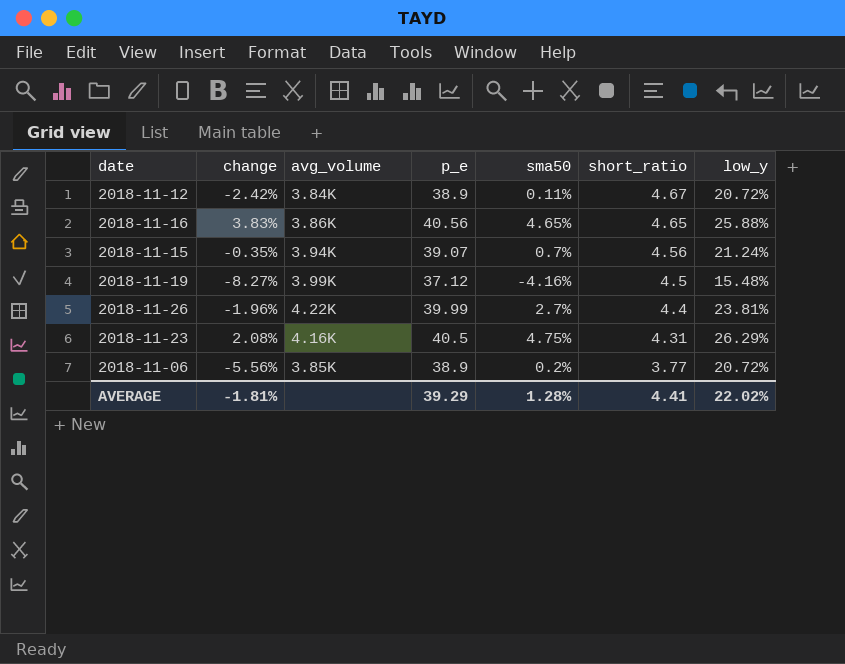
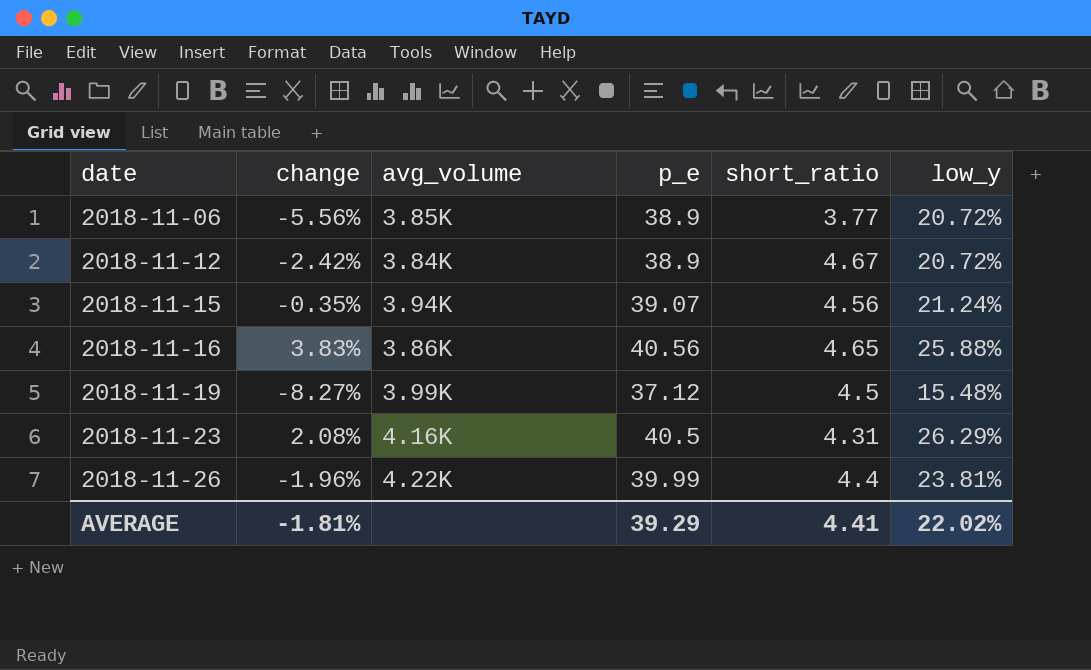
row order: short_ratio descending -> date ascending
column sma50 | position: 5 -> none

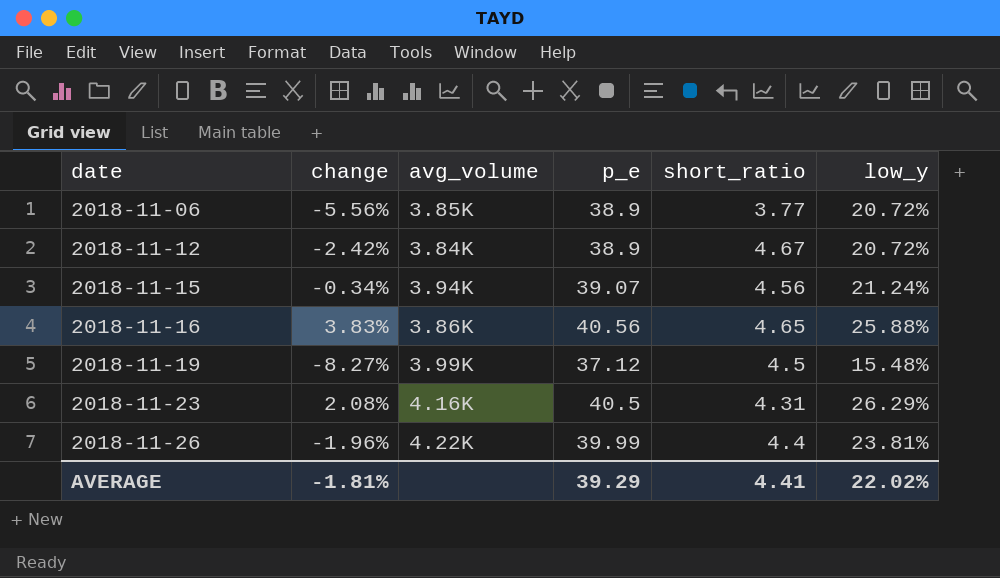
2018-11-15 | change: -0.35% -> -0.34%

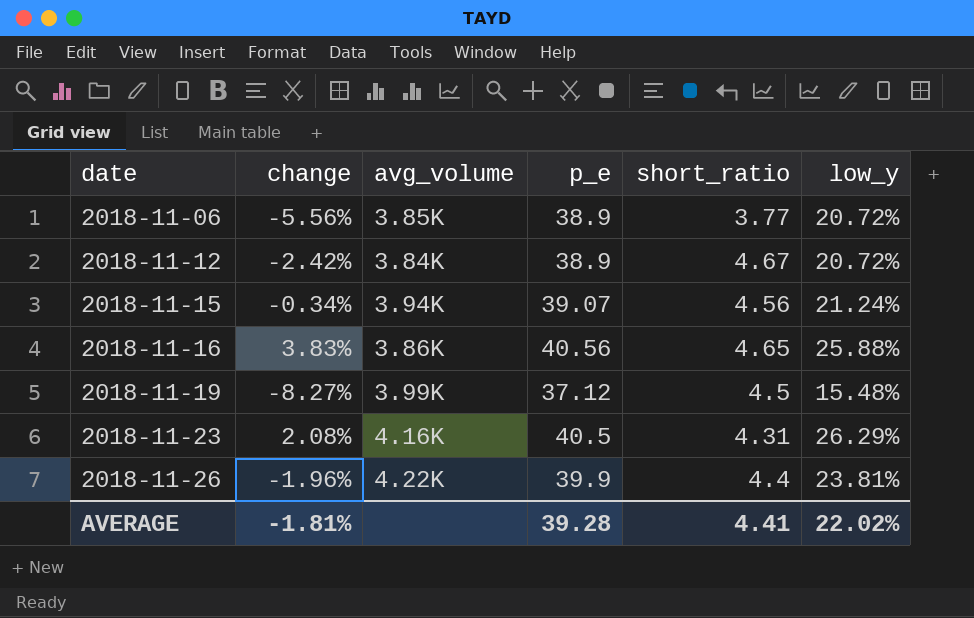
2018-11-26 | p_e: 39.99 -> 39.9
AVERAGE | p_e: 39.29 -> 39.28

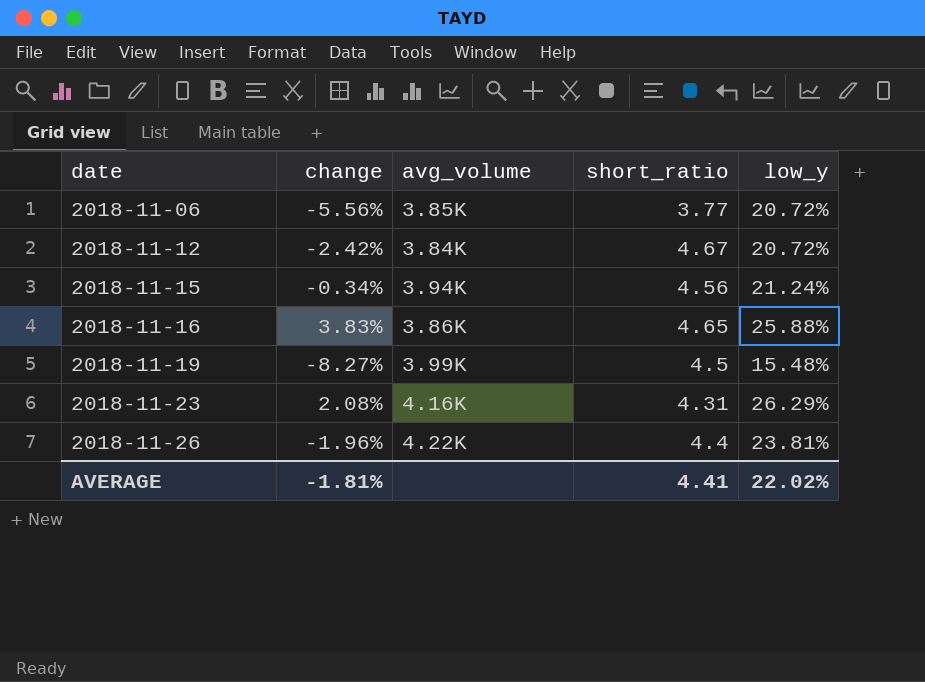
column p_e | position: 4 -> none

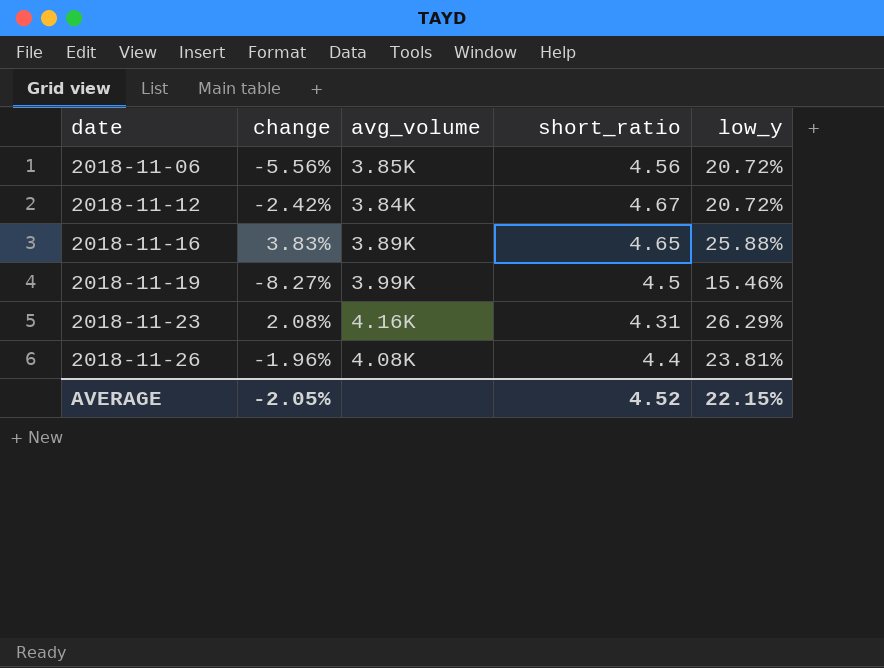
row 2018-11-15: -0.34% | 3.94K | 4.56 | 21.24% -> none
2018-11-06 | short_ratio: 3.77 -> 4.56
2018-11-16 | avg_volume: 3.86K -> 3.89K
2018-11-19 | low_y: 15.48% -> 15.46%
2018-11-26 | avg_volume: 4.22K -> 4.08K
AVERAGE | change: -1.81% -> -2.05%
AVERAGE | short_ratio: 4.41 -> 4.52
AVERAGE | low_y: 22.02% -> 22.15%

